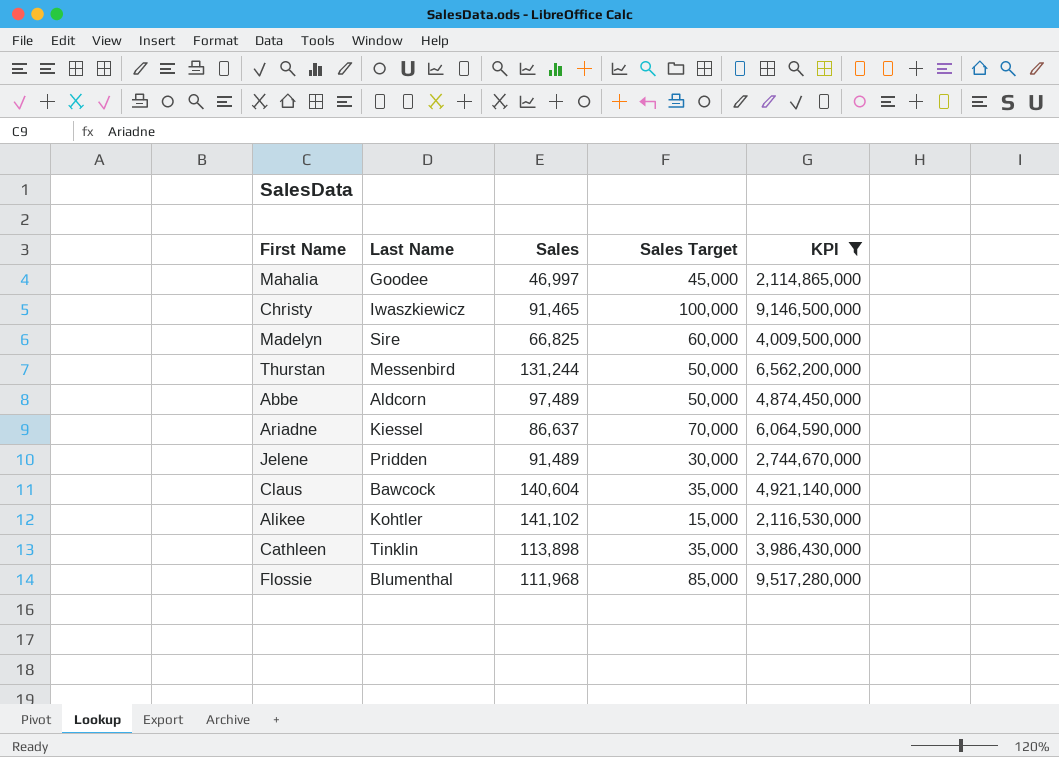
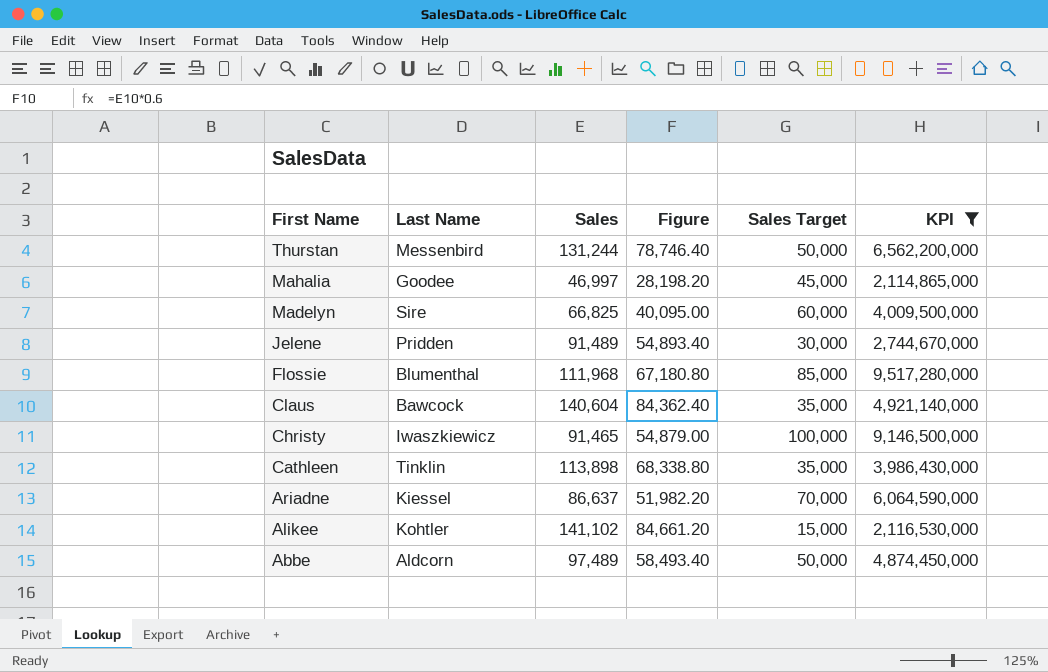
row order: none -> First Name descending
column Figure | formula: none -> [Sales] * 0.6

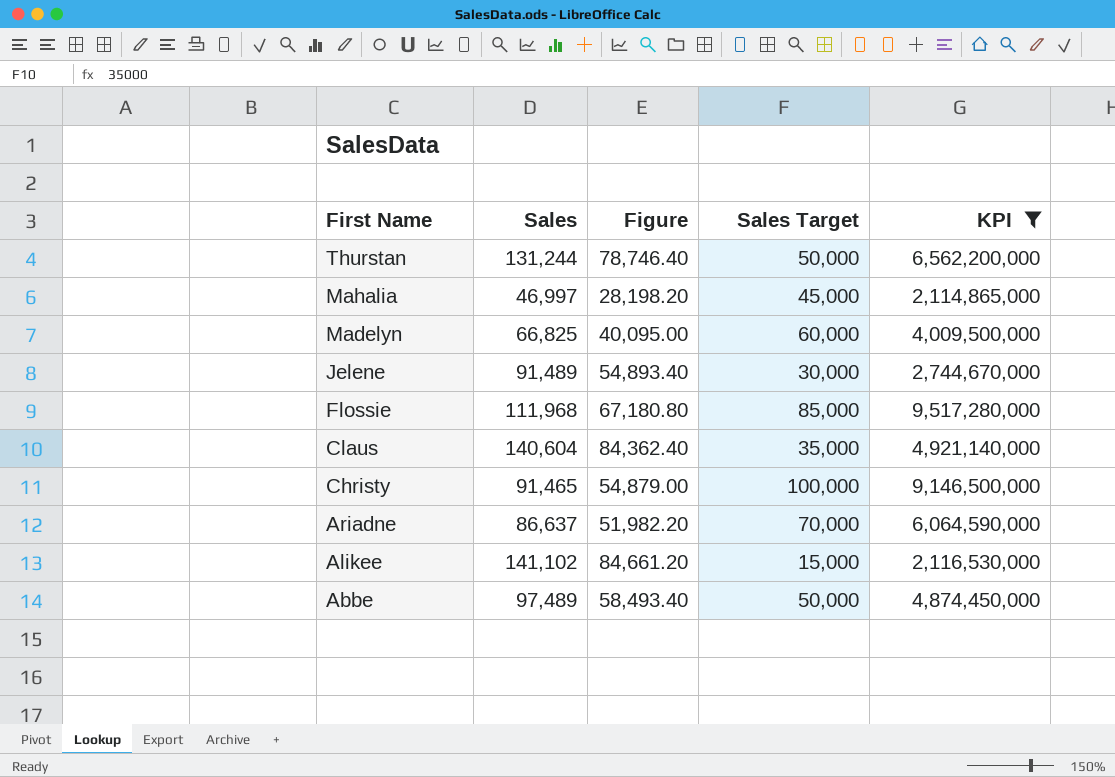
column Last Name | position: 2 -> none
row Cathleen: Tinklin | 113,898 | 68,338.80 | 35,000 | 3,986,430,000 -> none

